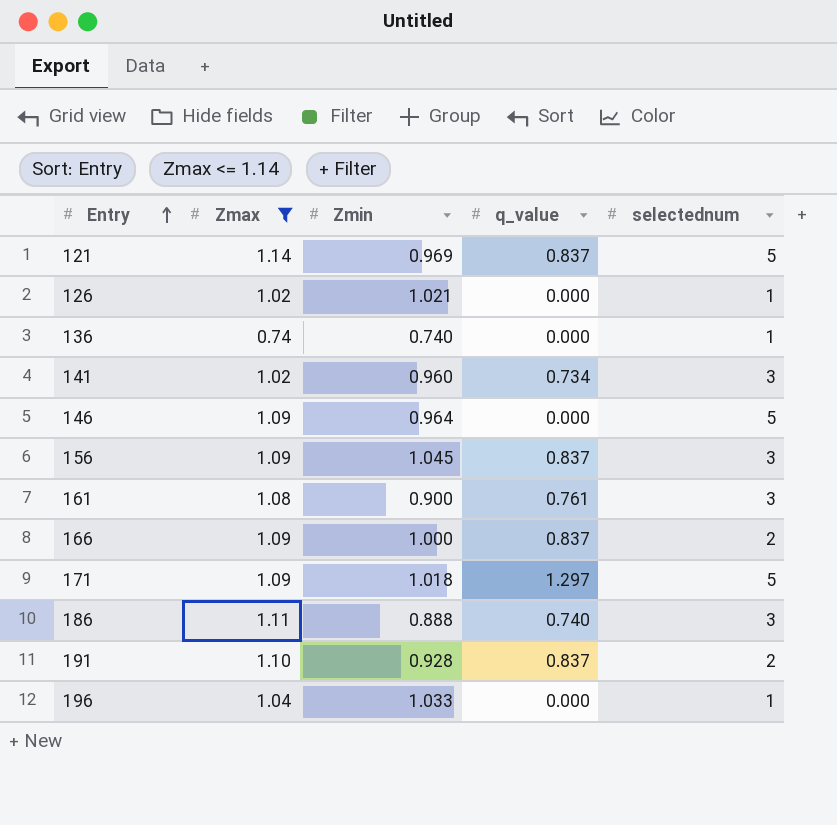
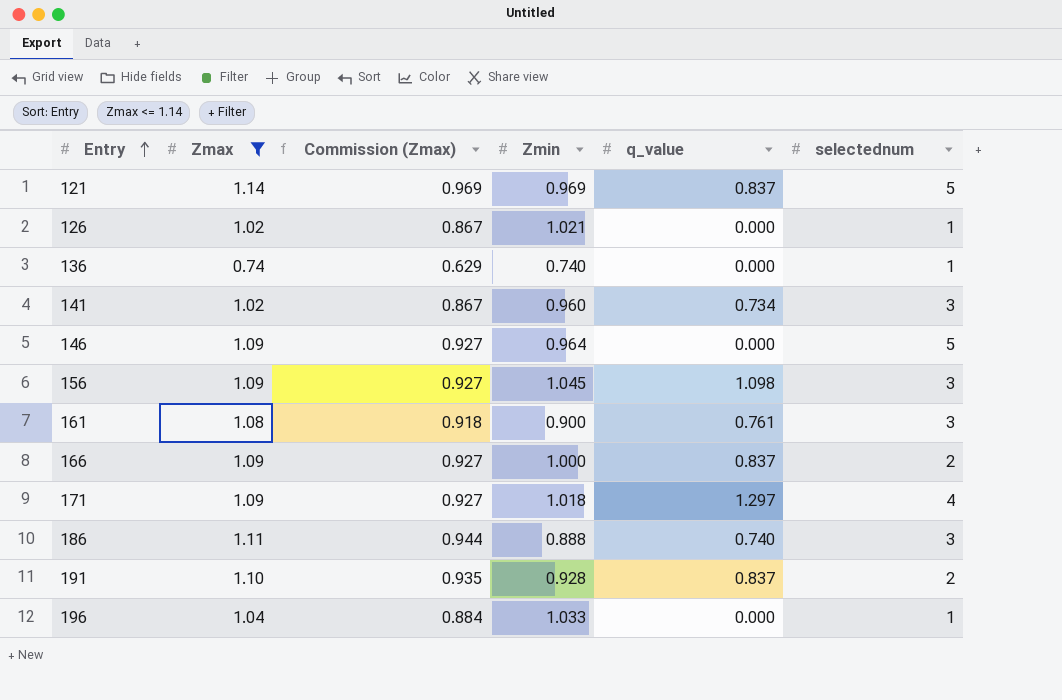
column Commission (Zmax) | formula: none -> [Zmax] * 0.85
156 | q_value: 0.837 -> 1.098
171 | selectednum: 5 -> 4

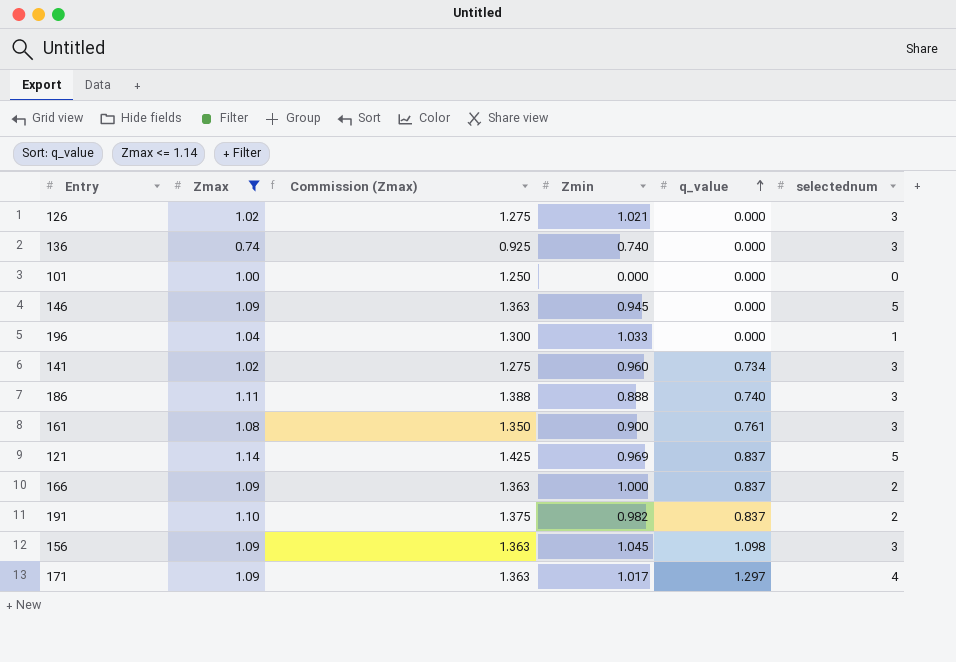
row order: Entry ascending -> q_value ascending
column Commission (Zmax) | formula: [Zmax] * 0.85 -> [Zmax] * 1.25
126 | selectednum: 1 -> 3
136 | selectednum: 1 -> 3
row 101: none -> 1.00 | 1.250 | 0.000 | 0.000 | 0
146 | Zmin: 0.964 -> 0.945
191 | Zmin: 0.928 -> 0.982
171 | Zmin: 1.018 -> 1.017

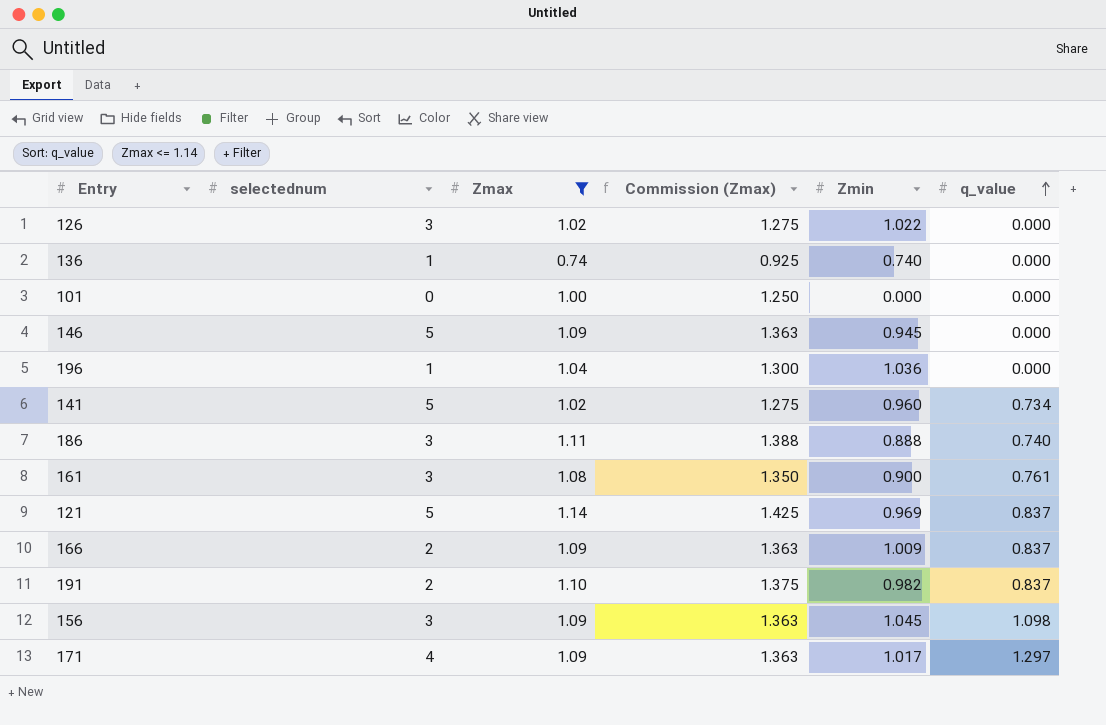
column selectednum | position: 6 -> 2
126 | Zmin: 1.021 -> 1.022
136 | selectednum: 3 -> 1
196 | Zmin: 1.033 -> 1.036
141 | selectednum: 3 -> 5
166 | Zmin: 1.000 -> 1.009

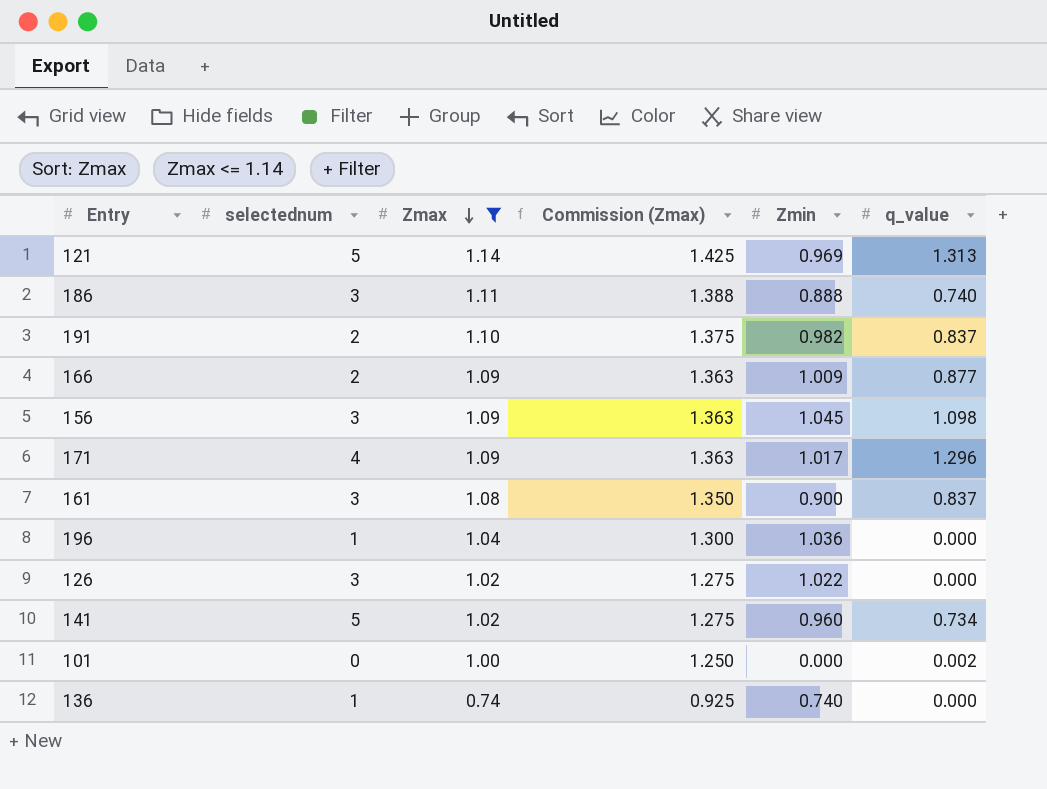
row order: q_value ascending -> Zmax descending
row 146: 5 | 1.09 | 1.363 | 0.945 | 0.000 -> none
121 | q_value: 0.837 -> 1.313
166 | q_value: 0.837 -> 0.877
171 | q_value: 1.297 -> 1.296
161 | q_value: 0.761 -> 0.837
101 | q_value: 0.000 -> 0.002

